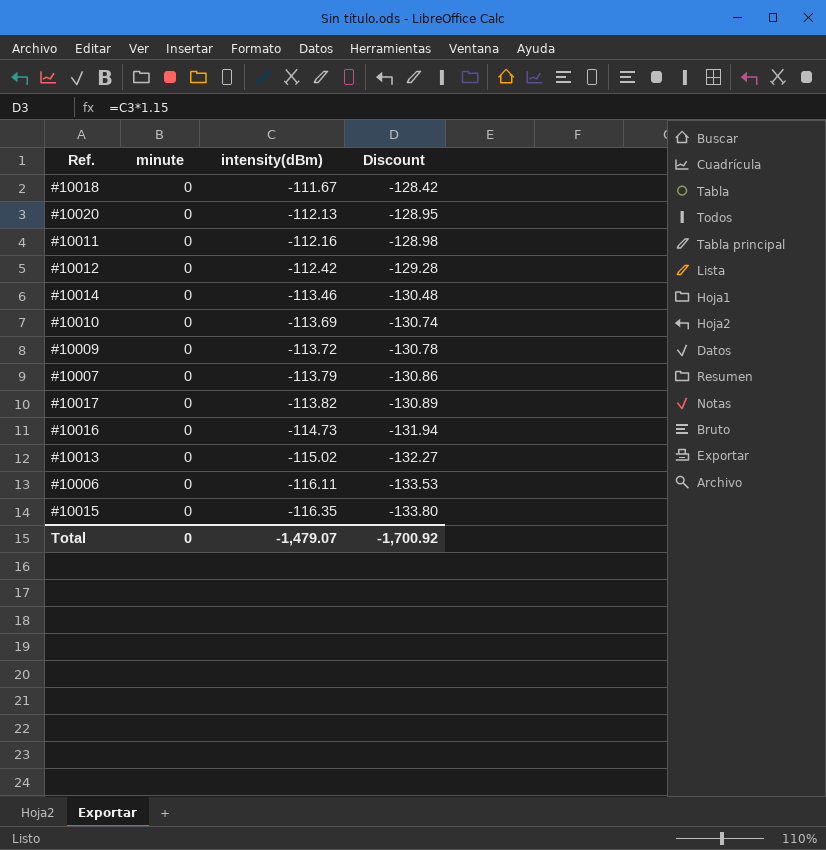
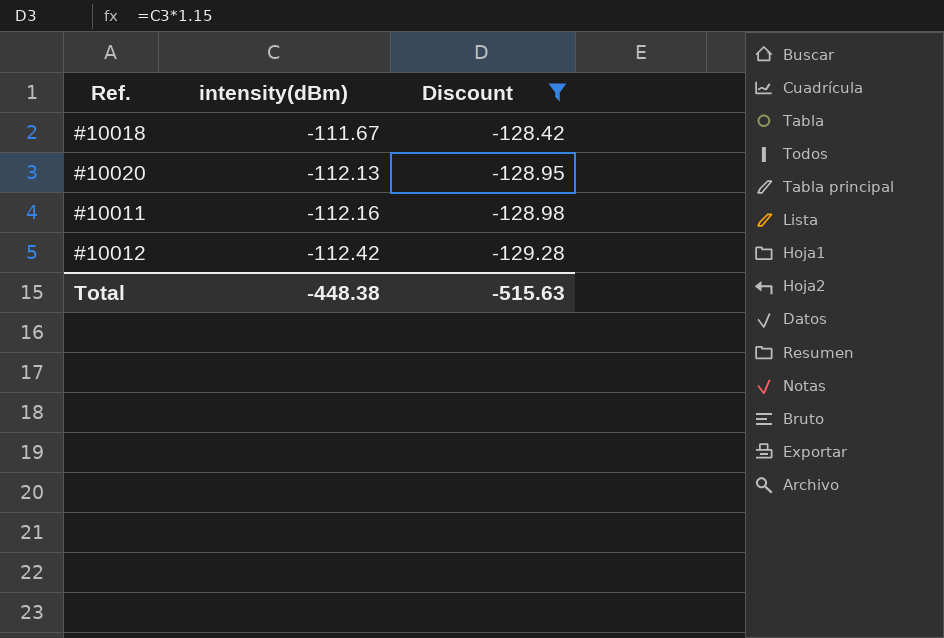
filter: none -> Discount >= -129.28
column minute | position: 2 -> none
Total | intensity(dBm): -1,479.07 -> -448.38
Total | Discount: -1,700.92 -> -515.63

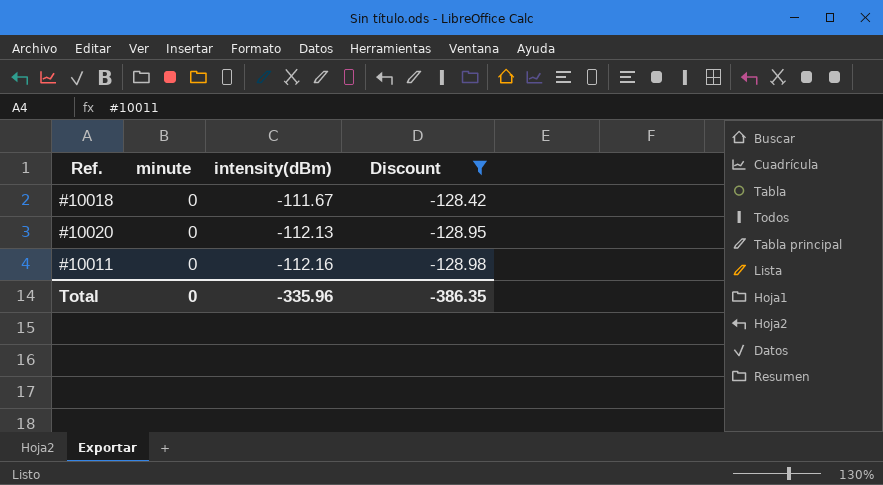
column minute | position: none -> 2
row #10012: -112.42 | -129.28 -> none
Total | intensity(dBm): -448.38 -> -335.96
Total | Discount: -515.63 -> -386.35

